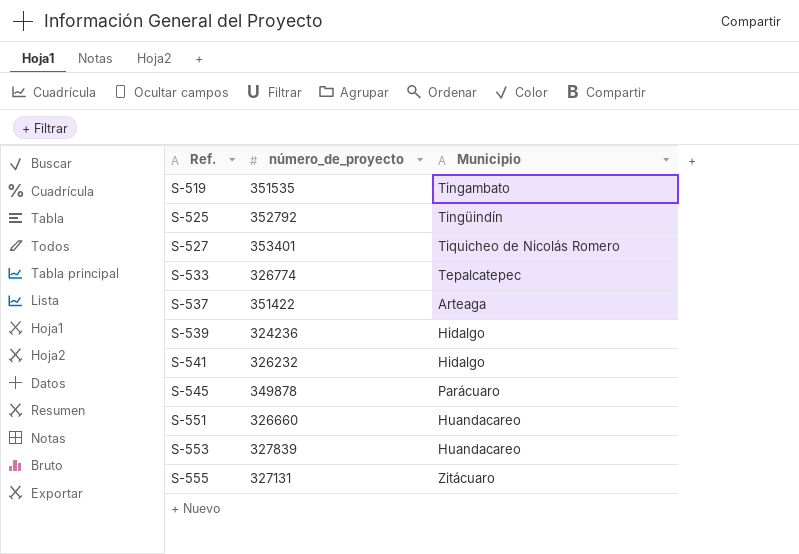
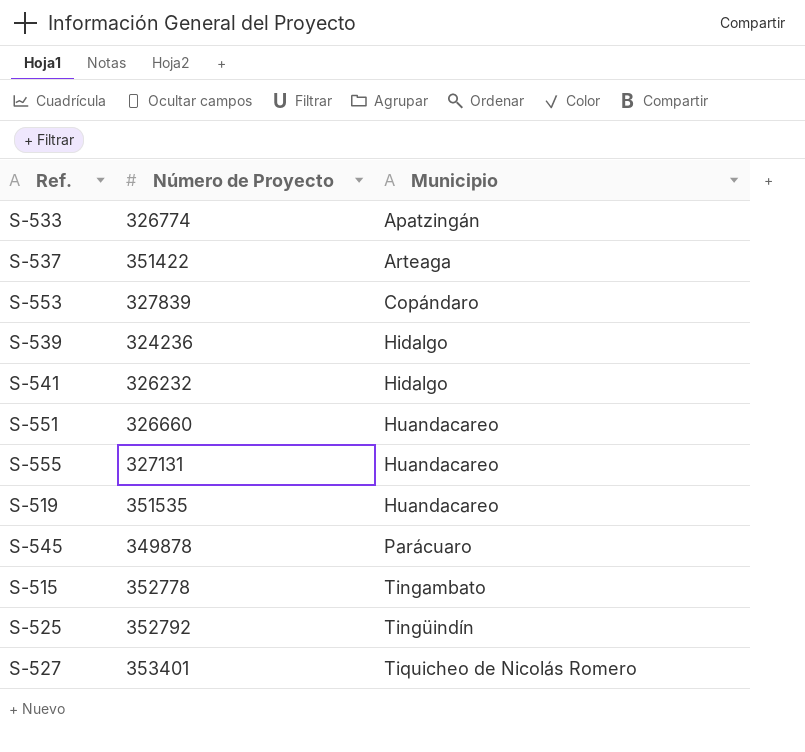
row order: Ref. ascending -> Municipio ascending
column name: número_de_proyecto -> Número de Proyecto
S-533 | Municipio: Tepalcatepec -> Apatzingán
S-553 | Municipio: Huandacareo -> Copándaro
S-555 | Municipio: Zitácuaro -> Huandacareo
S-519 | Municipio: Tingambato -> Huandacareo
row S-515: none -> 352778 | Tingambato

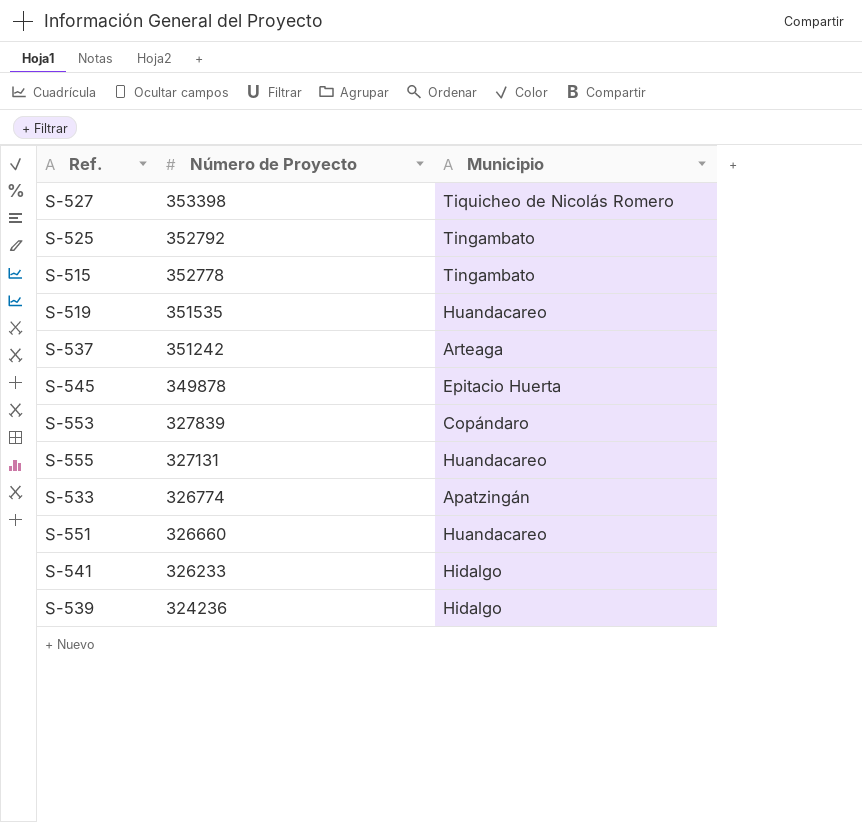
row order: Municipio ascending -> Número de Proyecto descending
S-527 | Número de Proyecto: 353401 -> 353398
S-525 | Municipio: Tingüindín -> Tingambato
S-537 | Número de Proyecto: 351422 -> 351242
S-545 | Municipio: Parácuaro -> Epitacio Huerta
S-541 | Número de Proyecto: 326232 -> 326233

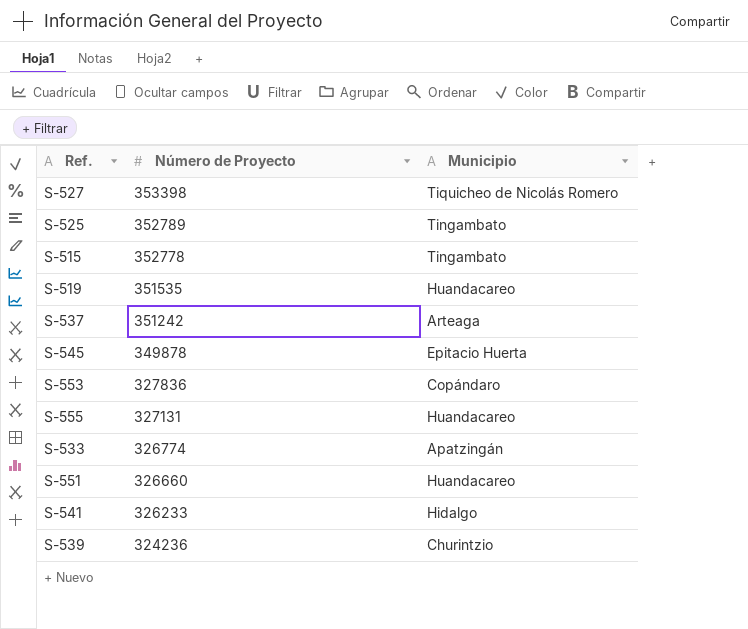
S-525 | Número de Proyecto: 352792 -> 352789
S-553 | Número de Proyecto: 327839 -> 327836
S-539 | Municipio: Hidalgo -> Churintzio

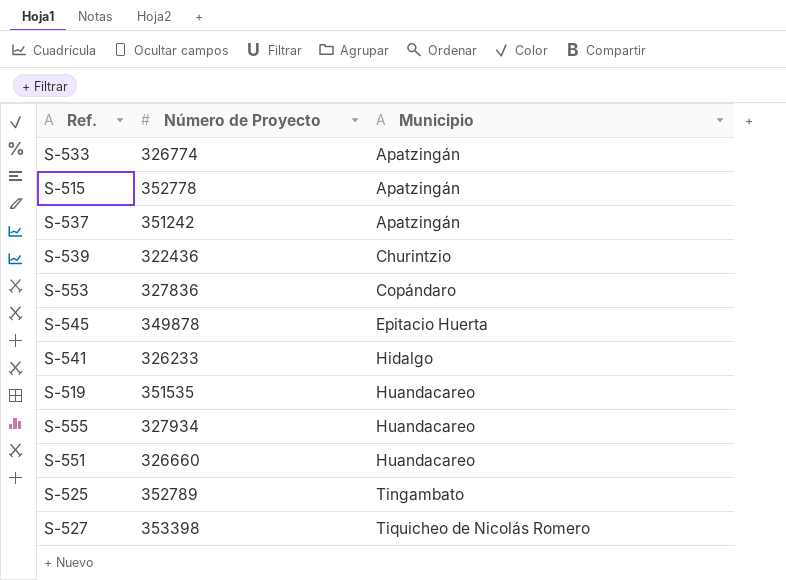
row order: Número de Proyecto descending -> Municipio ascending
S-515 | Municipio: Tingambato -> Apatzingán
S-537 | Municipio: Arteaga -> Apatzingán
S-539 | Número de Proyecto: 324236 -> 322436
S-555 | Número de Proyecto: 327131 -> 327934

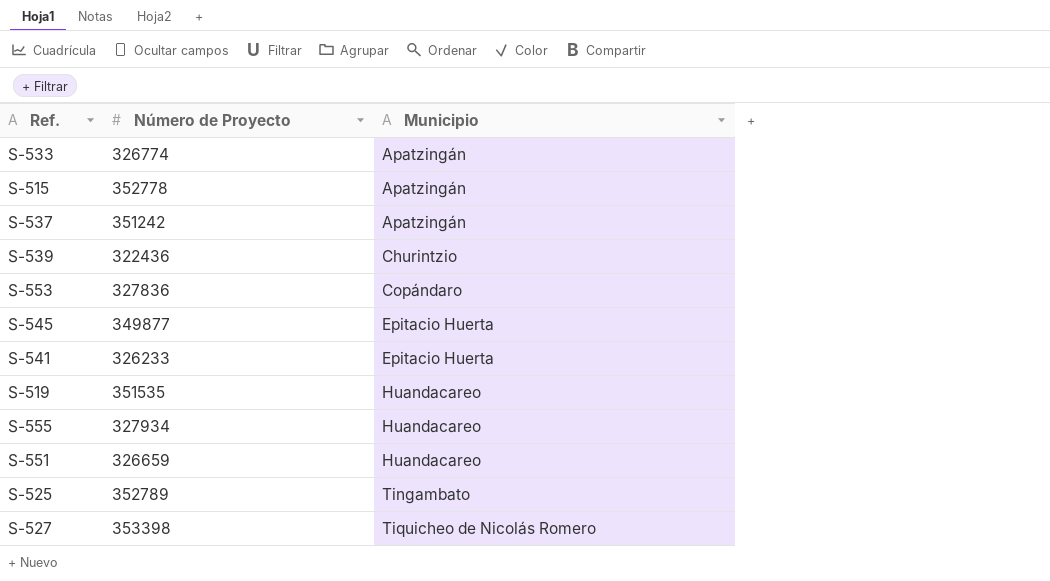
S-545 | Número de Proyecto: 349878 -> 349877
S-541 | Municipio: Hidalgo -> Epitacio Huerta
S-551 | Número de Proyecto: 326660 -> 326659

